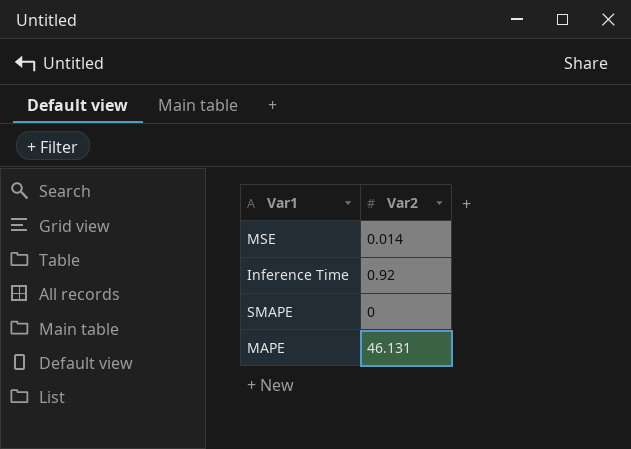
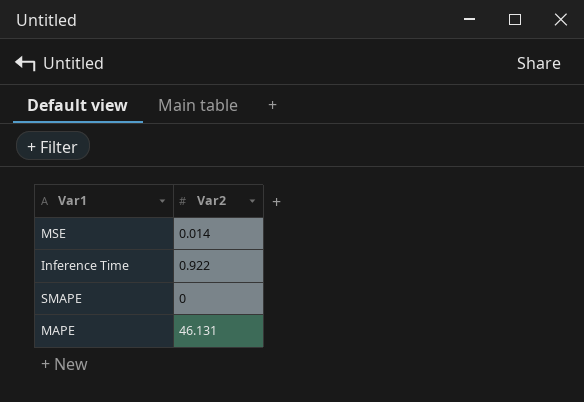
Inference Time | Var2: 0.92 -> 0.922

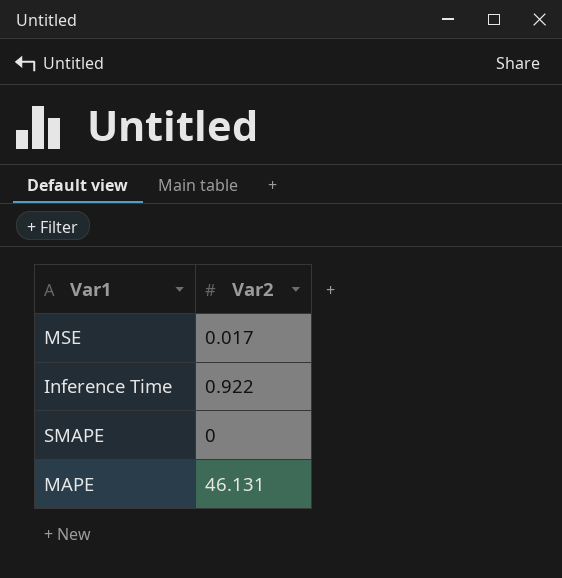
MSE | Var2: 0.014 -> 0.017

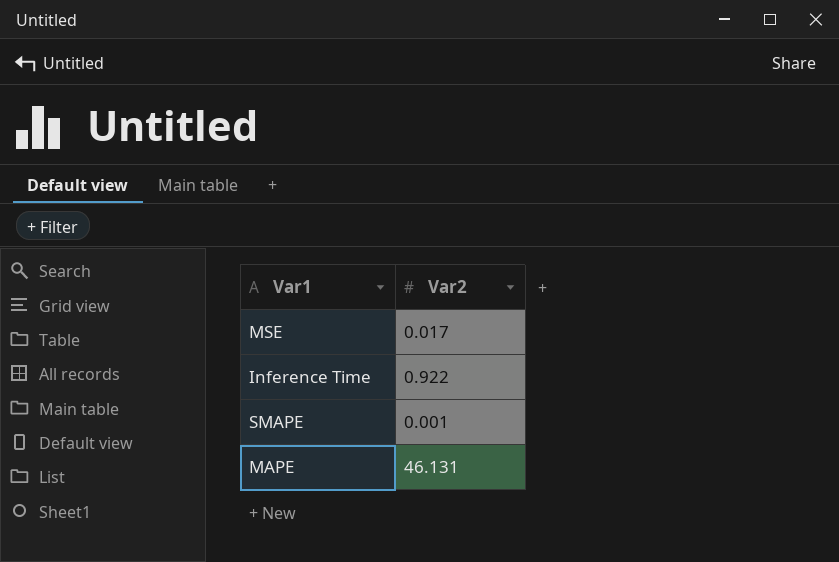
SMAPE | Var2: 0 -> 0.001

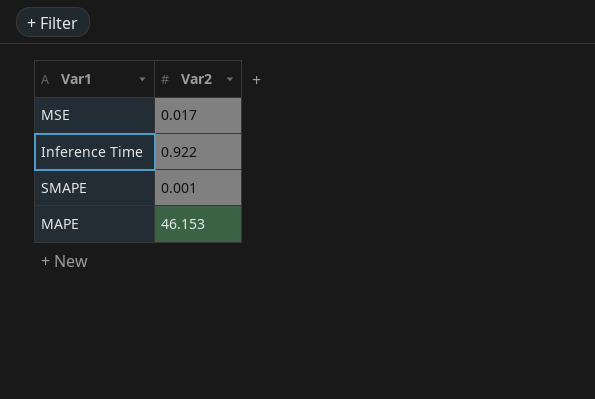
MAPE | Var2: 46.131 -> 46.153

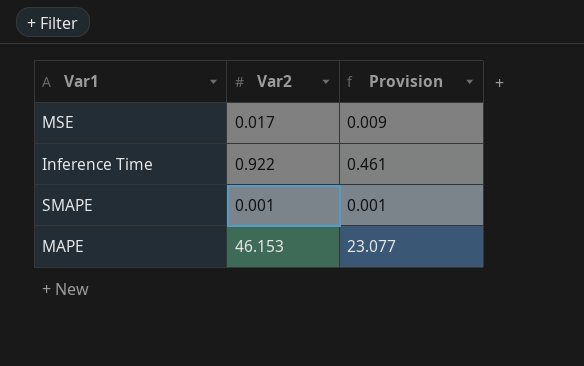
column Provision | formula: none -> [Var2] * 0.5

